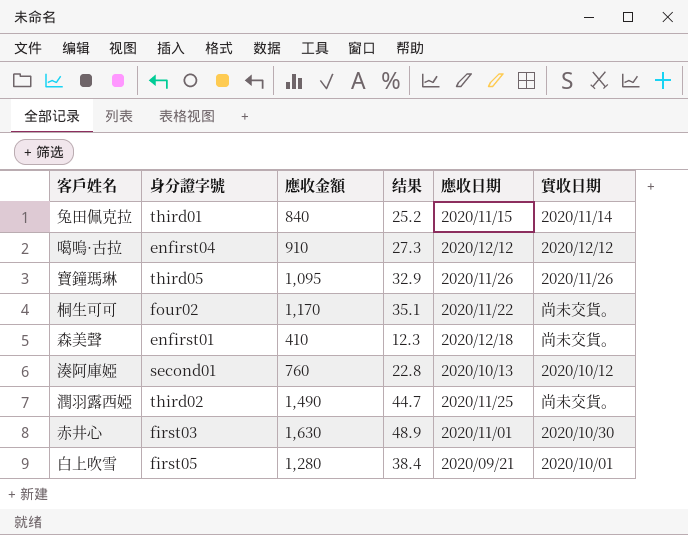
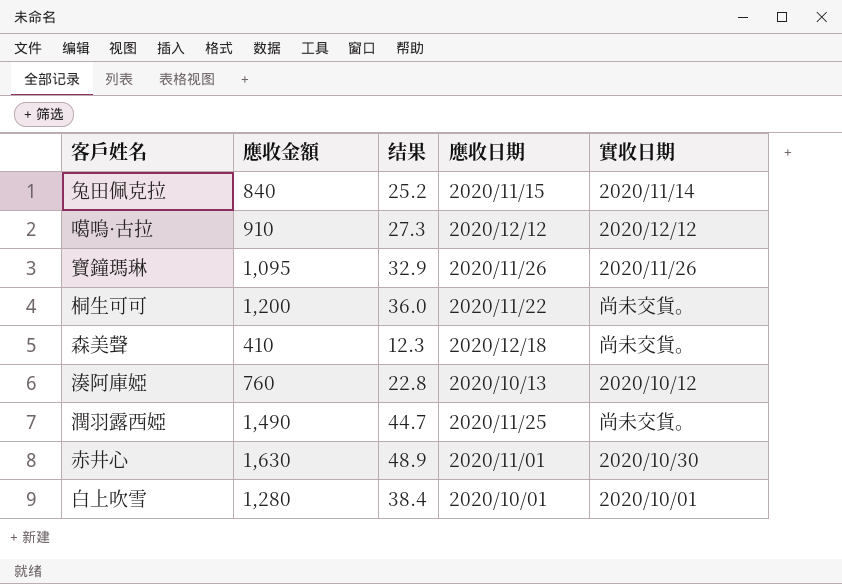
column 身分證字號 | position: 2 -> none
桐生可可 | 應收金額: 1,170 -> 1,200
桐生可可 | 结果: 35.1 -> 36.0
白上吹雪 | 應收日期: 2020/09/21 -> 2020/10/01

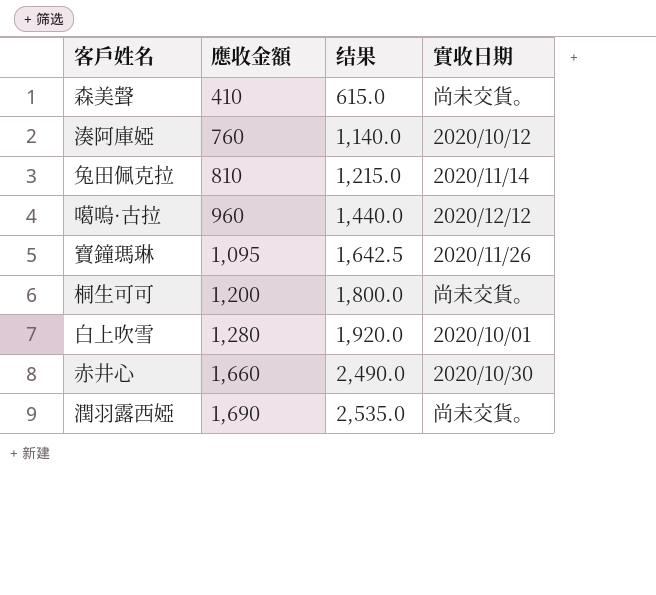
row order: none -> 應收金額 ascending
column 應收日期 | position: 4 -> none
column 结果 | formula: [應收金額] * 0.03 -> [應收金額] * 1.5
兔田佩克拉 | 應收金額: 840 -> 810
噶嗚·古拉 | 應收金額: 910 -> 960
赤井心 | 應收金額: 1,630 -> 1,660
潤羽露西婭 | 應收金額: 1,490 -> 1,690

